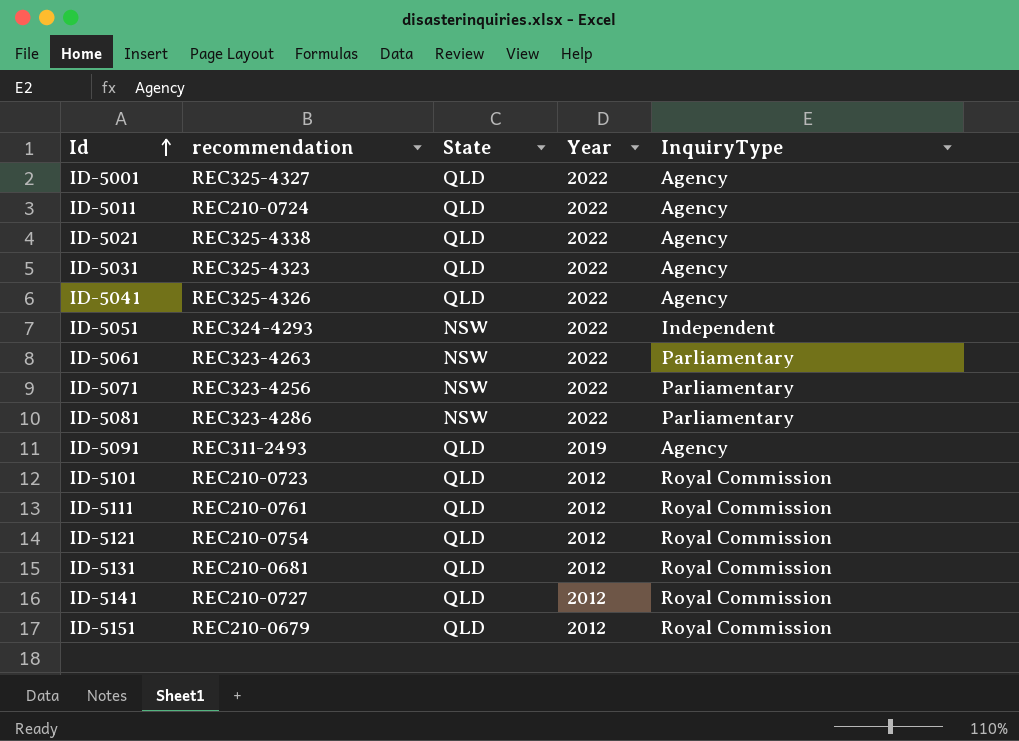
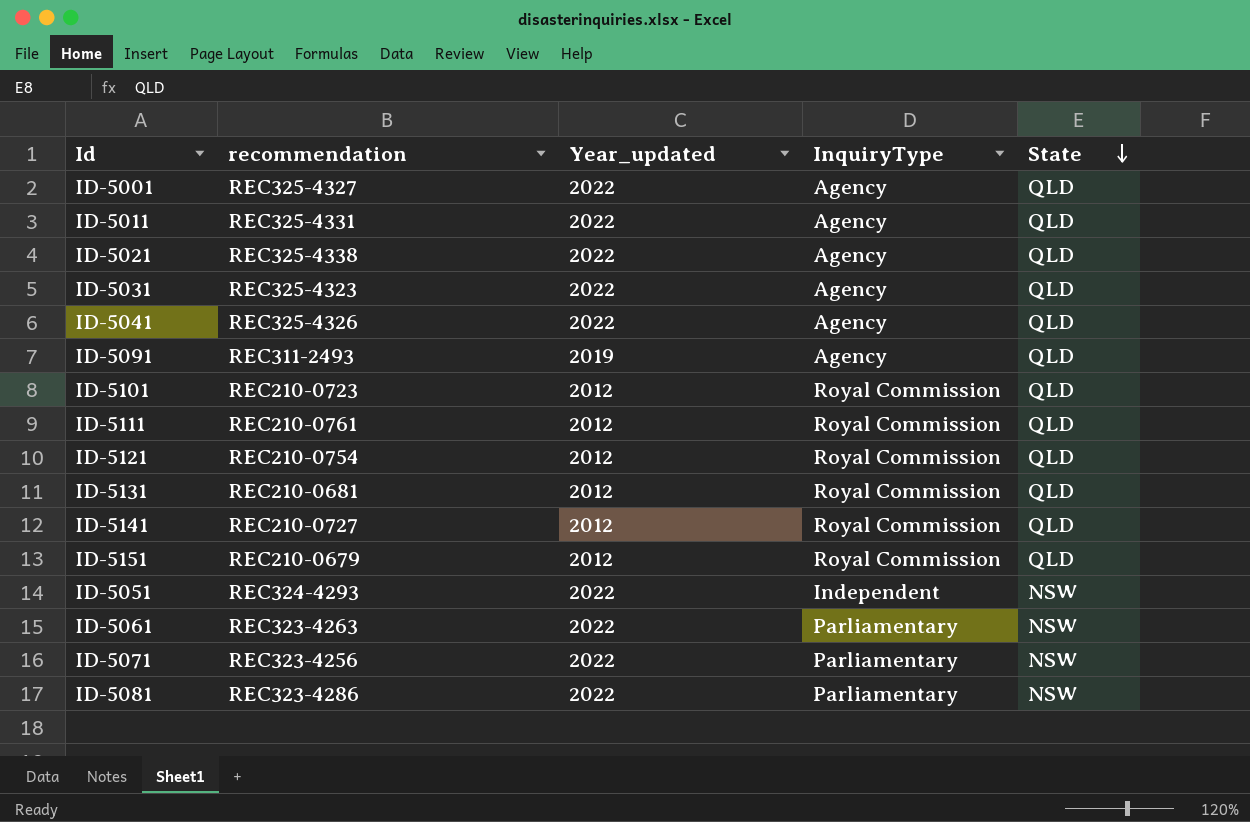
row order: Id ascending -> State descending
column name: Year -> Year_updated
column State | position: 3 -> 5
ID-5011 | recommendation: REC210-0724 -> REC325-4331

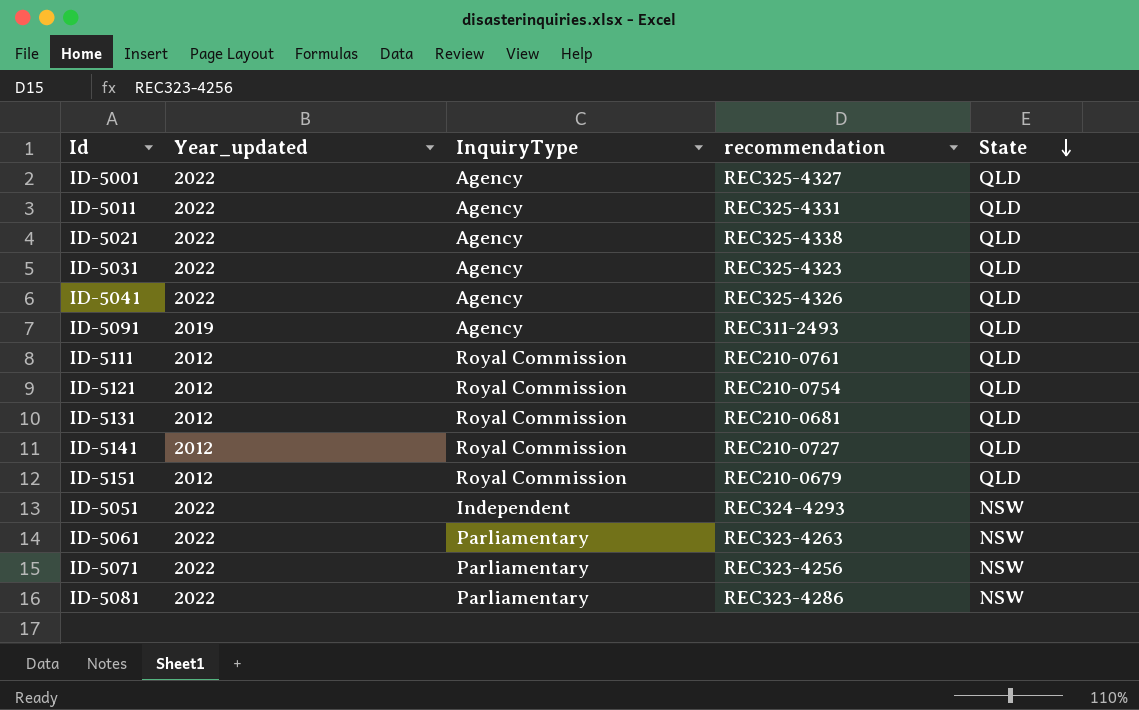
column recommendation | position: 2 -> 4
row ID-5101: REC210-0723 | 2012 | Royal Commission | QLD -> none

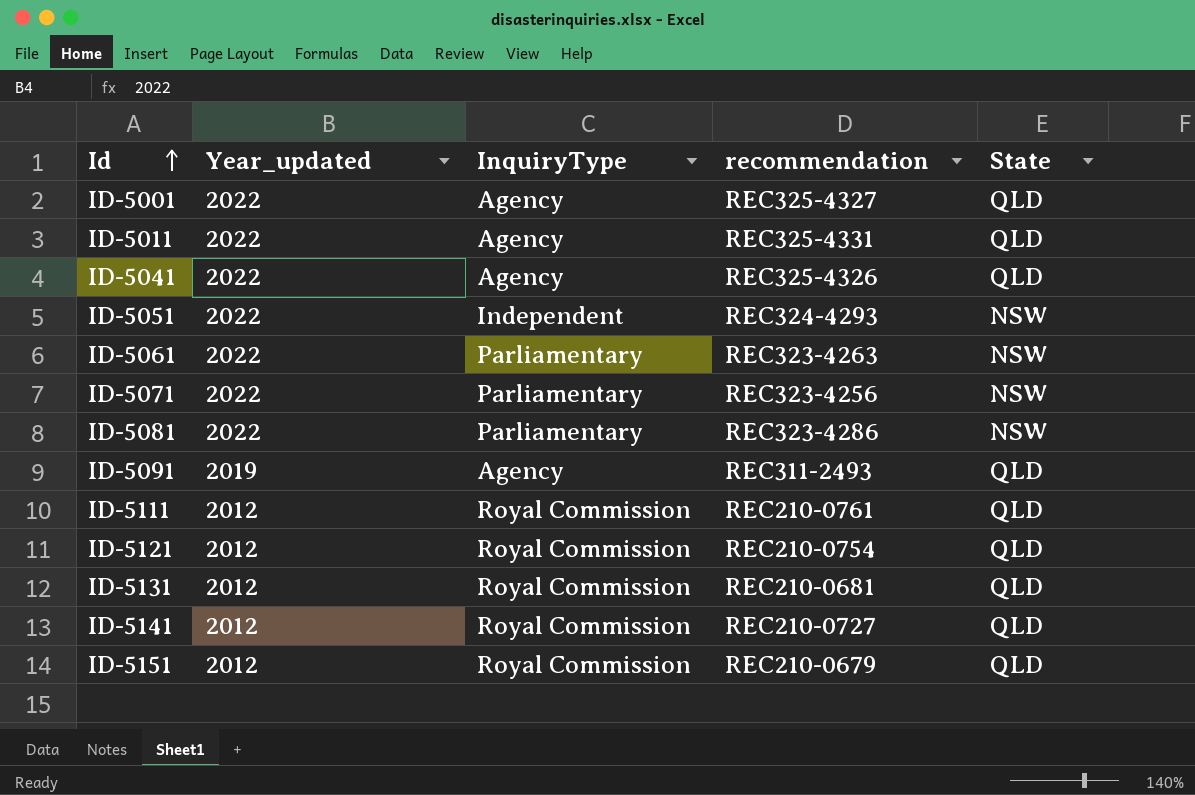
row order: State descending -> Id ascending
row ID-5021: 2022 | Agency | REC325-4338 | QLD -> none
row ID-5031: 2022 | Agency | REC325-4323 | QLD -> none

